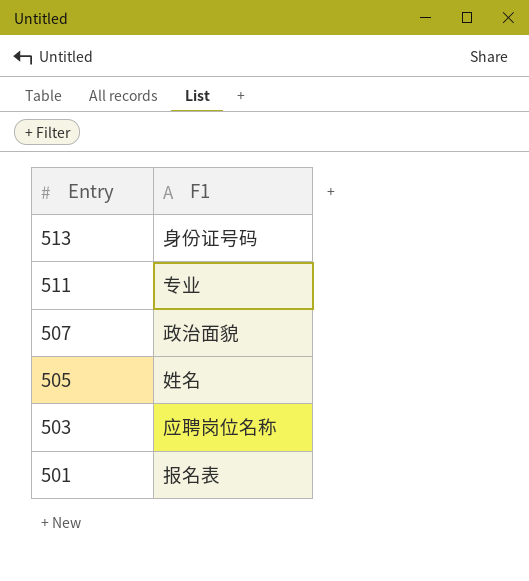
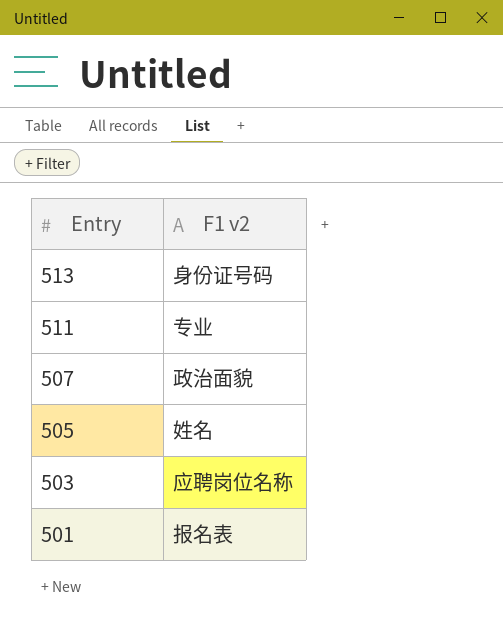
column name: F1 -> F1 v2

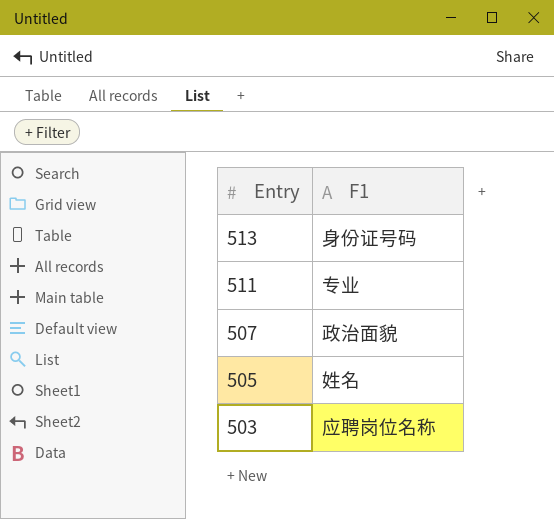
column name: F1 v2 -> F1
row 501: 报名表 -> none

